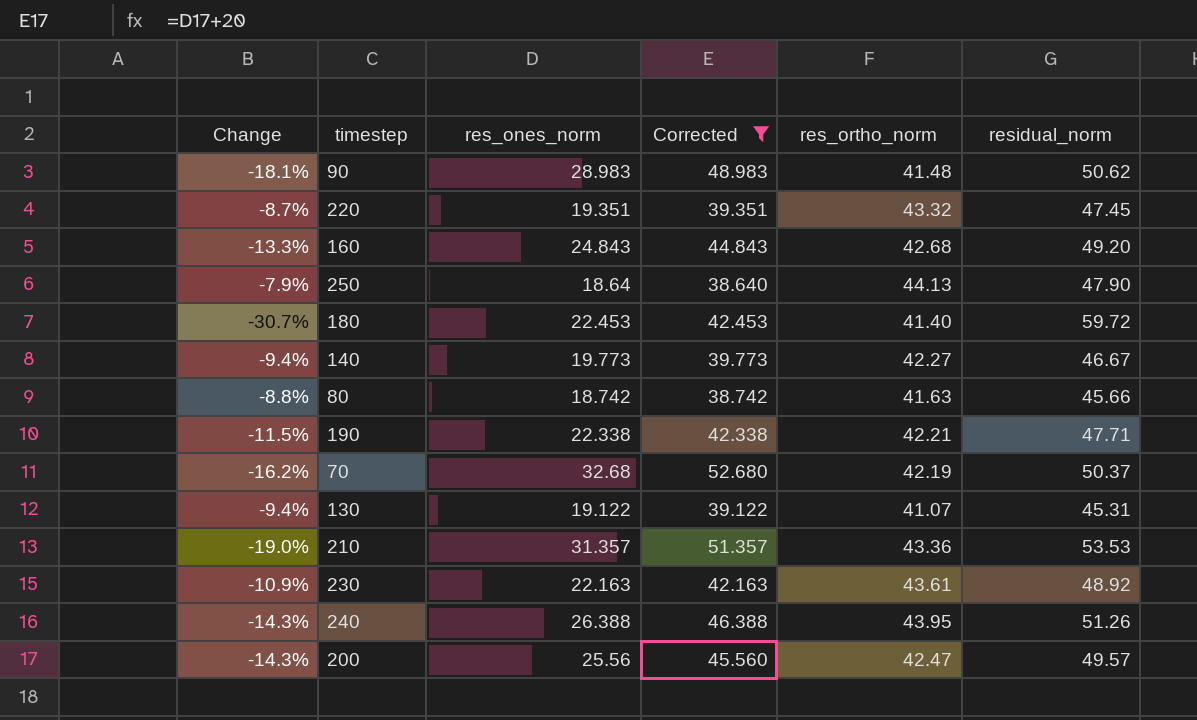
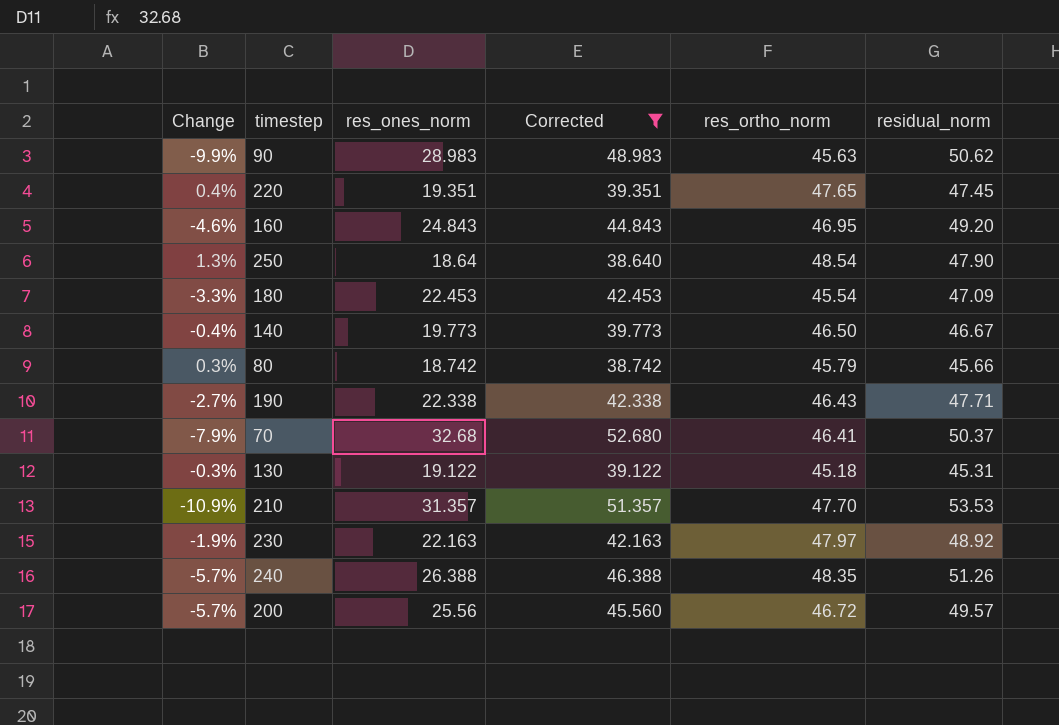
90 | Change: -18.1% -> -9.9%
90 | res_ortho_norm: 41.48 -> 45.63
220 | Change: -8.7% -> 0.4%
220 | res_ortho_norm: 43.32 -> 47.65
160 | Change: -13.3% -> -4.6%
160 | res_ortho_norm: 42.68 -> 46.95
250 | Change: -7.9% -> 1.3%
250 | res_ortho_norm: 44.13 -> 48.54
180 | Change: -30.7% -> -3.3%
180 | res_ortho_norm: 41.40 -> 45.54
180 | residual_norm: 59.72 -> 47.09
140 | Change: -9.4% -> -0.4%
140 | res_ortho_norm: 42.27 -> 46.50
80 | Change: -8.8% -> 0.3%
80 | res_ortho_norm: 41.63 -> 45.79
190 | Change: -11.5% -> -2.7%
190 | res_ortho_norm: 42.21 -> 46.43
70 | Change: -16.2% -> -7.9%
70 | res_ortho_norm: 42.19 -> 46.41
130 | Change: -9.4% -> -0.3%
130 | res_ortho_norm: 41.07 -> 45.18
210 | Change: -19.0% -> -10.9%
210 | res_ortho_norm: 43.36 -> 47.70
230 | Change: -10.9% -> -1.9%
230 | res_ortho_norm: 43.61 -> 47.97
240 | Change: -14.3% -> -5.7%
240 | res_ortho_norm: 43.95 -> 48.35
200 | Change: -14.3% -> -5.7%
200 | res_ortho_norm: 42.47 -> 46.72

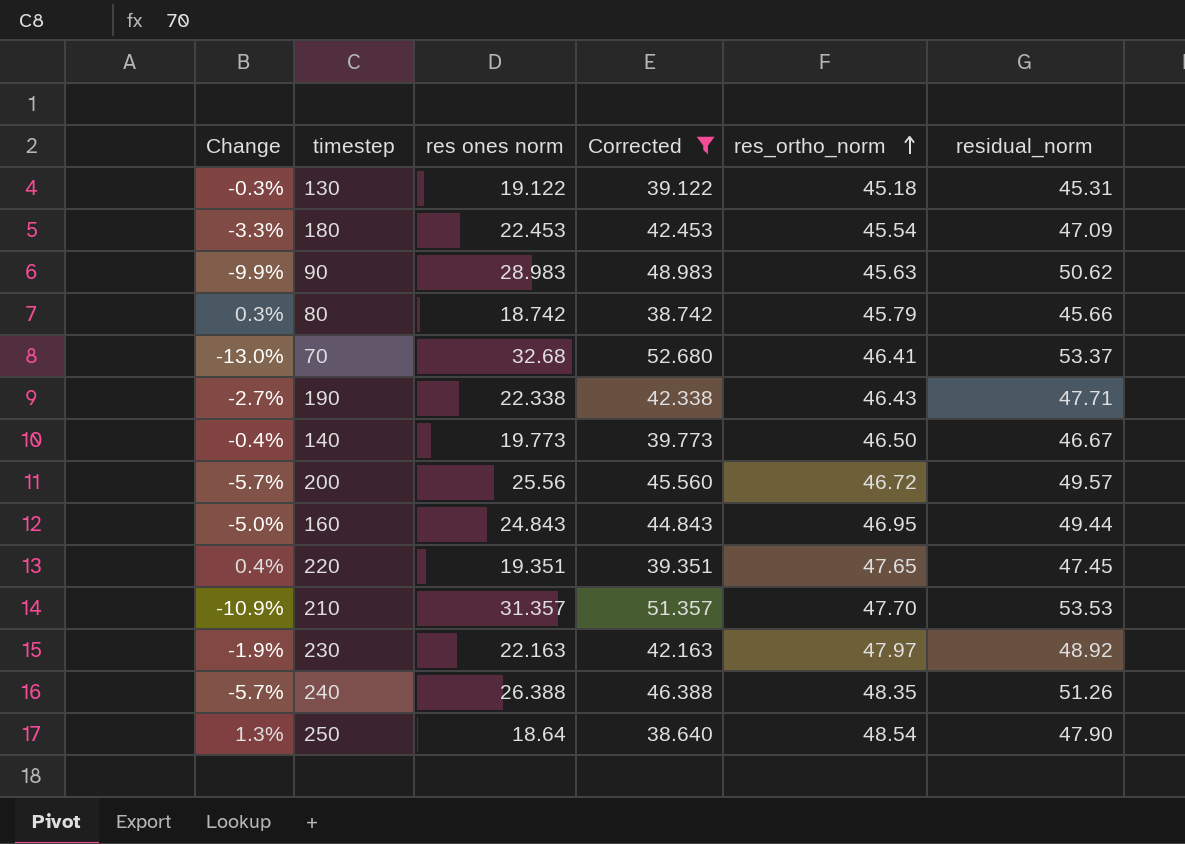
row order: none -> res_ortho_norm ascending
column name: res_ones_norm -> res ones norm
70 | Change: -7.9% -> -13.0%
70 | residual_norm: 50.37 -> 53.37
160 | Change: -4.6% -> -5.0%
160 | residual_norm: 49.20 -> 49.44

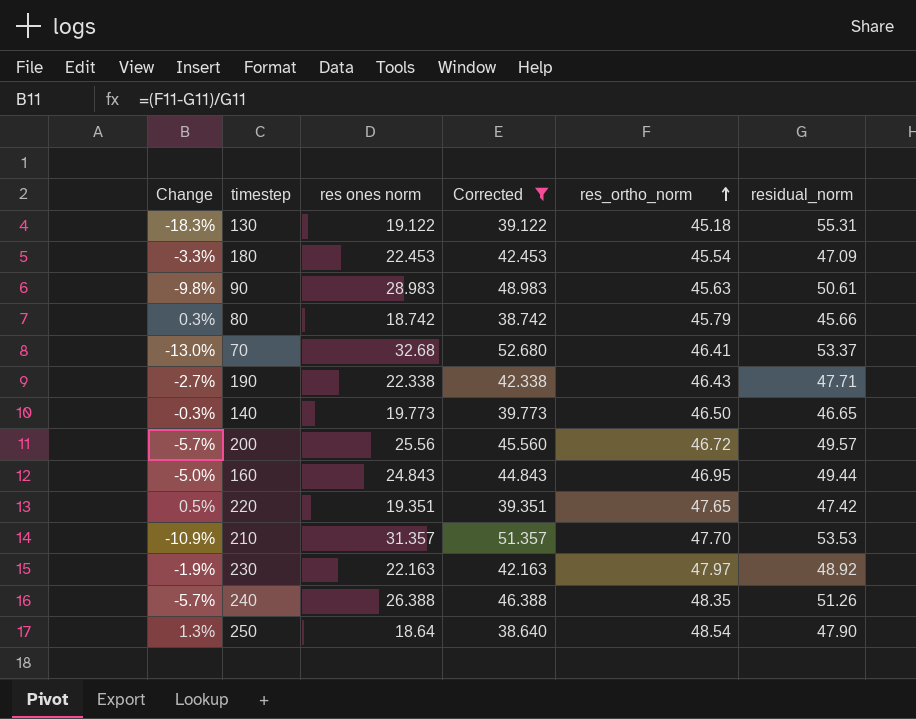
130 | Change: -0.3% -> -18.3%
130 | residual_norm: 45.31 -> 55.31
90 | Change: -9.9% -> -9.8%
90 | residual_norm: 50.62 -> 50.61
140 | Change: -0.4% -> -0.3%
140 | residual_norm: 46.67 -> 46.65
220 | Change: 0.4% -> 0.5%
220 | residual_norm: 47.45 -> 47.42

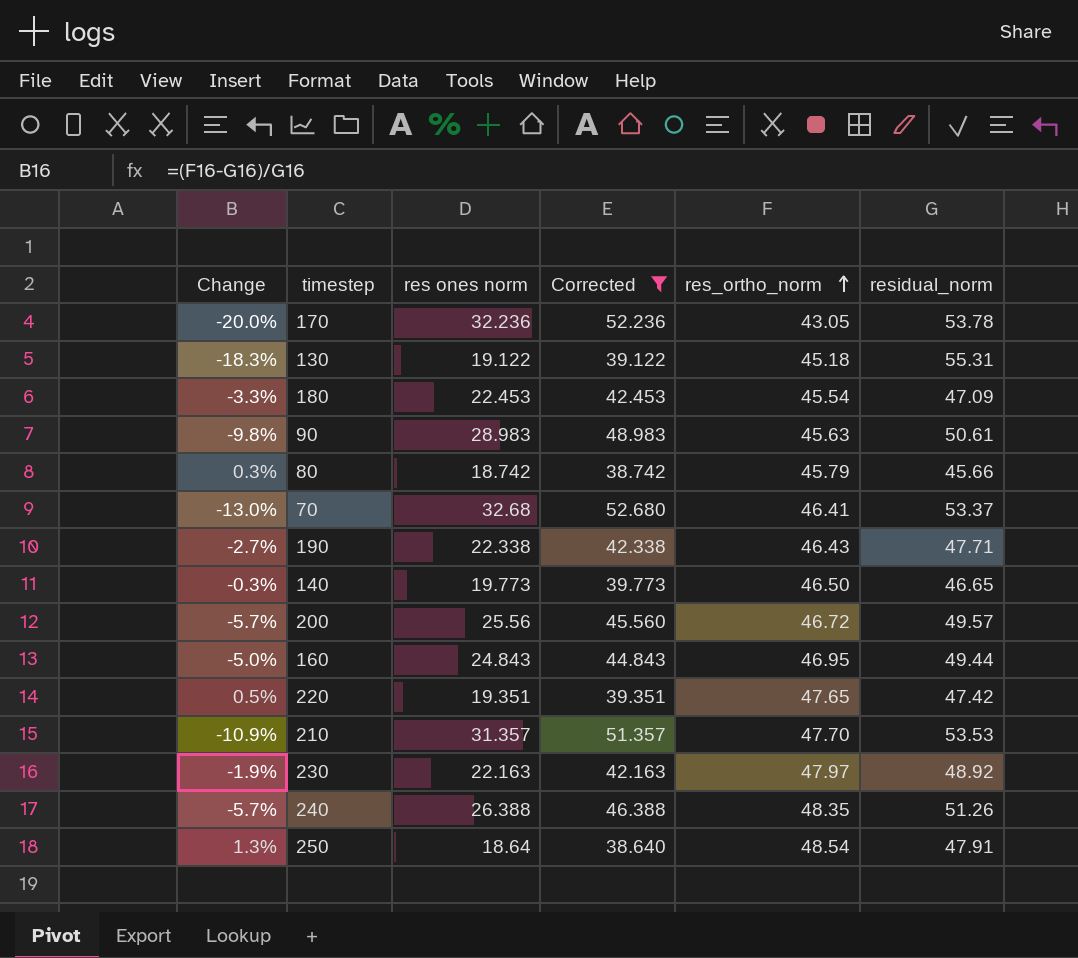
row 170: none -> -20.0% | 32.236 | 52.236 | 43.05 | 53.78
250 | residual_norm: 47.90 -> 47.91

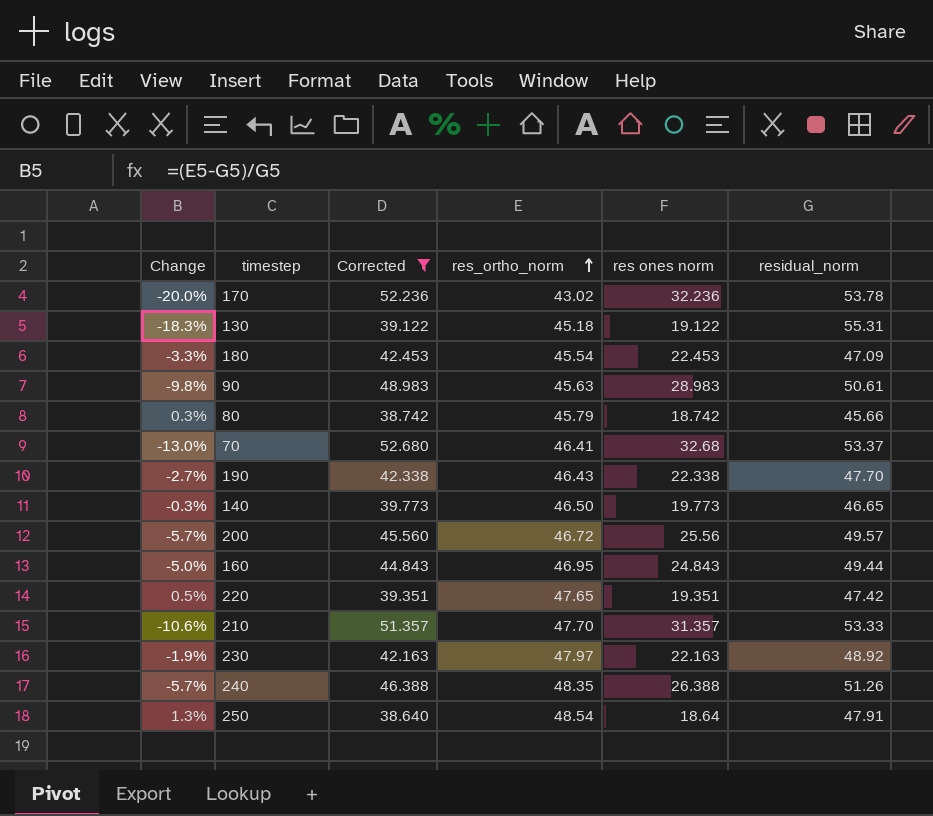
column res ones norm | position: 3 -> 5
170 | res_ortho_norm: 43.05 -> 43.02
190 | residual_norm: 47.71 -> 47.70
210 | Change: -10.9% -> -10.6%
210 | residual_norm: 53.53 -> 53.33

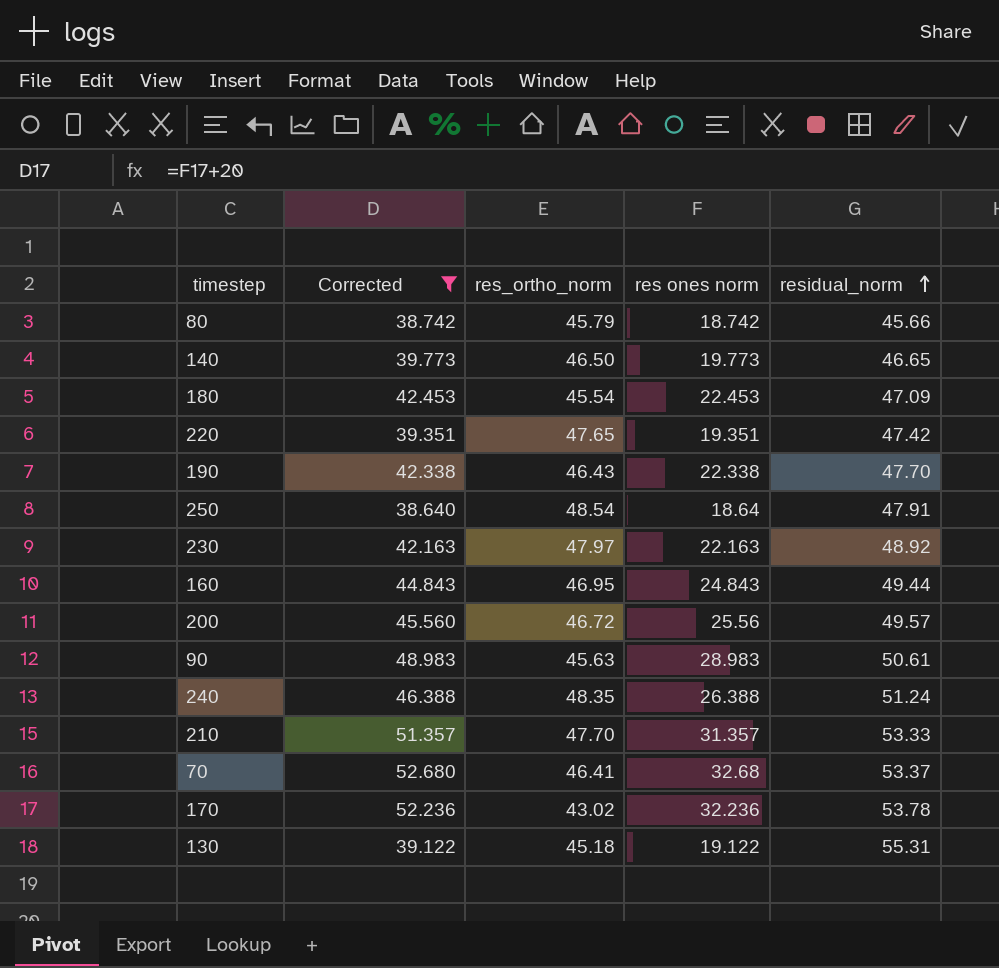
row order: res_ortho_norm ascending -> residual_norm ascending
column Change | formula: ([res_ortho_norm] - [residual_norm]) / [residual_norm] -> none
240 | residual_norm: 51.26 -> 51.24

